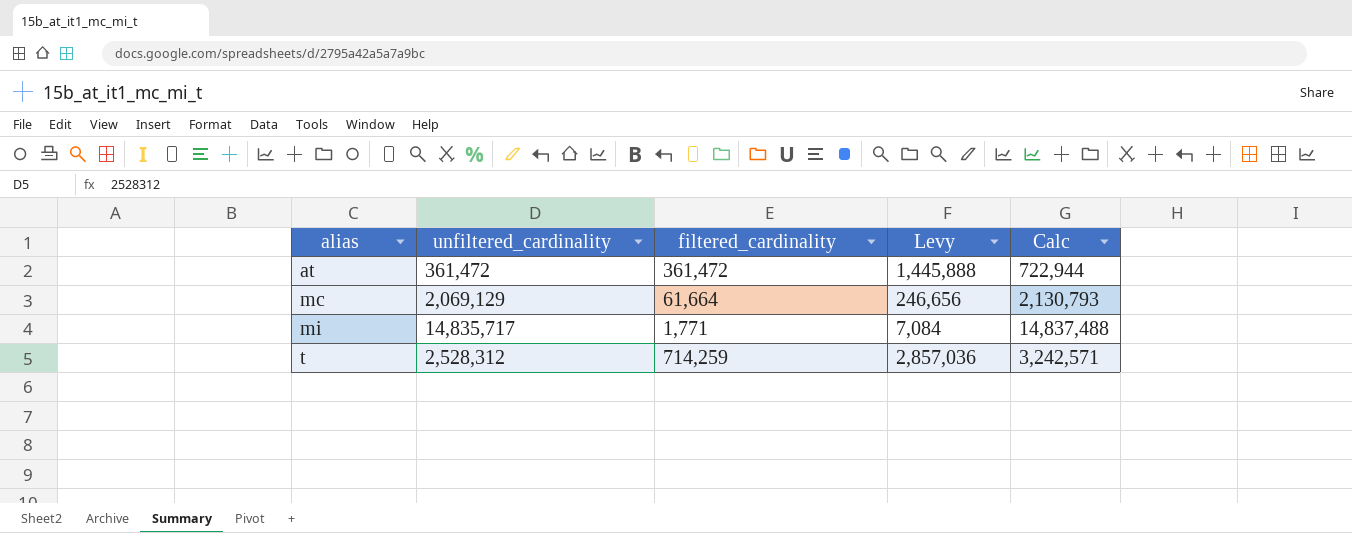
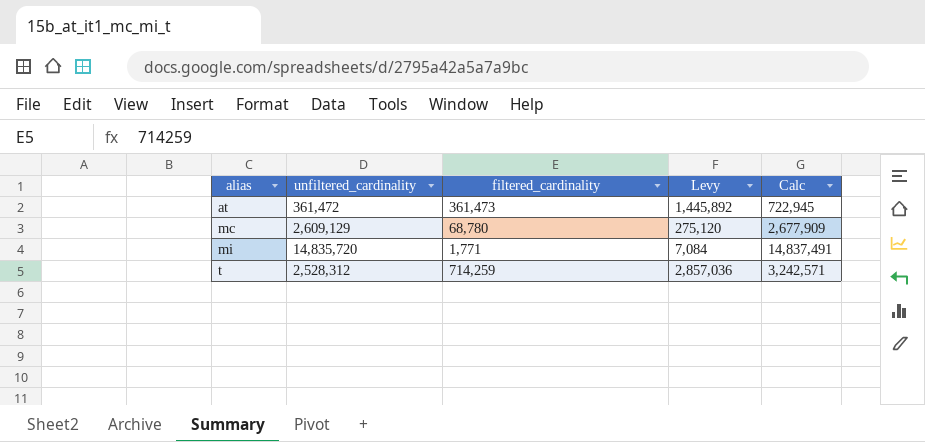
at | filtered_cardinality: 361,472 -> 361,473
at | Levy: 1,445,888 -> 1,445,892
at | Calc: 722,944 -> 722,945
mc | unfiltered_cardinality: 2,069,129 -> 2,609,129
mc | filtered_cardinality: 61,664 -> 68,780
mc | Levy: 246,656 -> 275,120
mc | Calc: 2,130,793 -> 2,677,909
mi | unfiltered_cardinality: 14,835,717 -> 14,835,720
mi | Calc: 14,837,488 -> 14,837,491

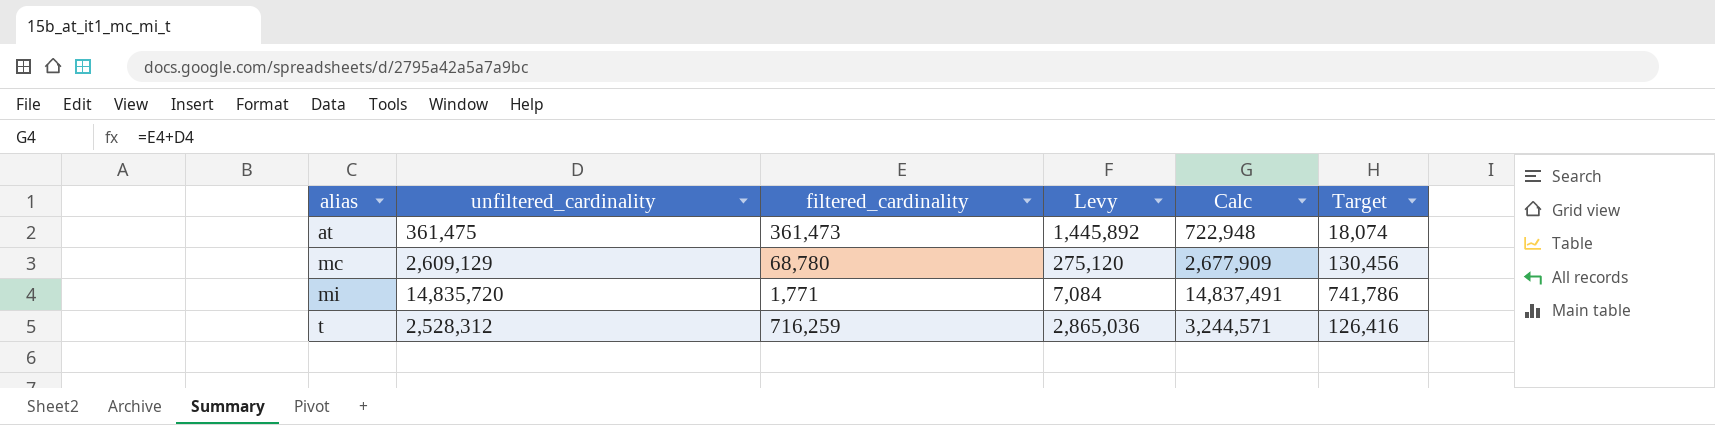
column Target | formula: none -> [unfiltered_cardinality] * 0.05
at | unfiltered_cardinality: 361,472 -> 361,475
at | Calc: 722,945 -> 722,948
t | filtered_cardinality: 714,259 -> 716,259
t | Levy: 2,857,036 -> 2,865,036
t | Calc: 3,242,571 -> 3,244,571

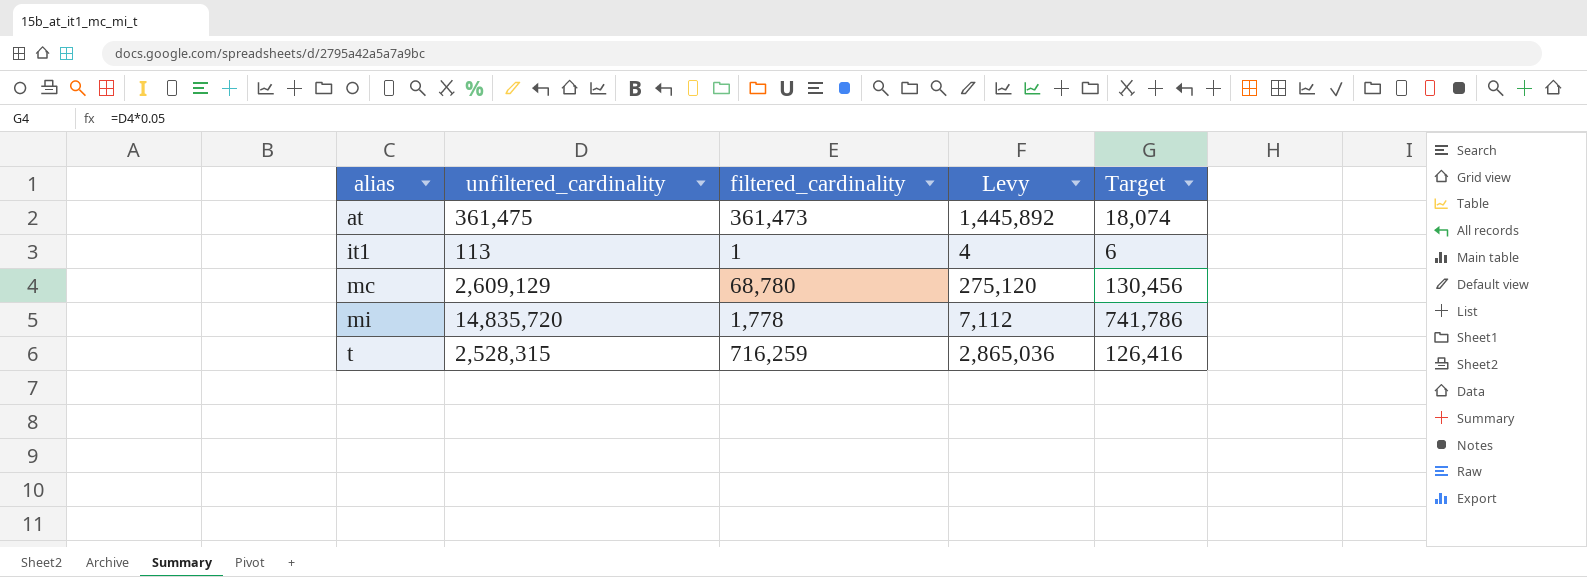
column Calc | formula: [unfiltered_cardinality] + [filtered_cardinality] -> none
row it1: none -> 113 | 1 | 4 | 6
mi | filtered_cardinality: 1,771 -> 1,778
mi | Levy: 7,084 -> 7,112
t | unfiltered_cardinality: 2,528,312 -> 2,528,315

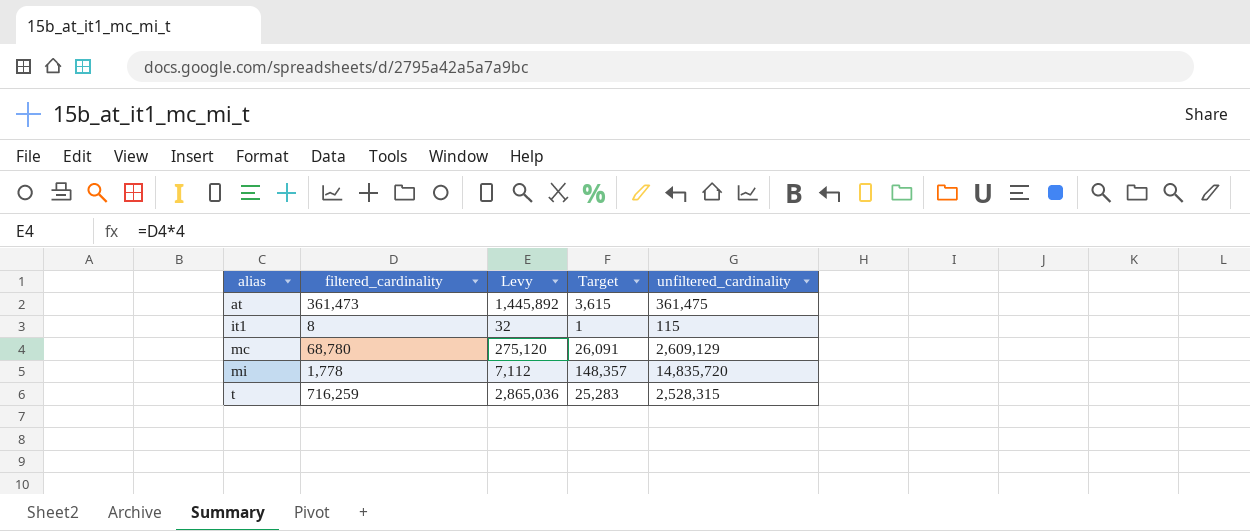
column Target | formula: [unfiltered_cardinality] * 0.05 -> [unfiltered_cardinality] * 0.01
column unfiltered_cardinality | position: 2 -> 5
it1 | filtered_cardinality: 1 -> 8
it1 | Levy: 4 -> 32
it1 | unfiltered_cardinality: 113 -> 115

